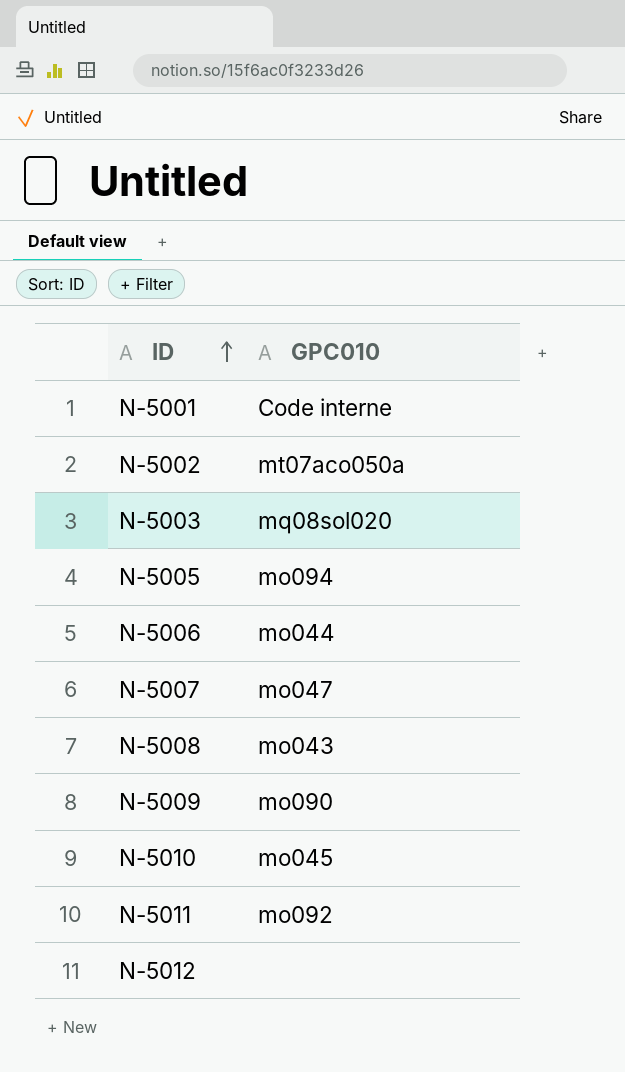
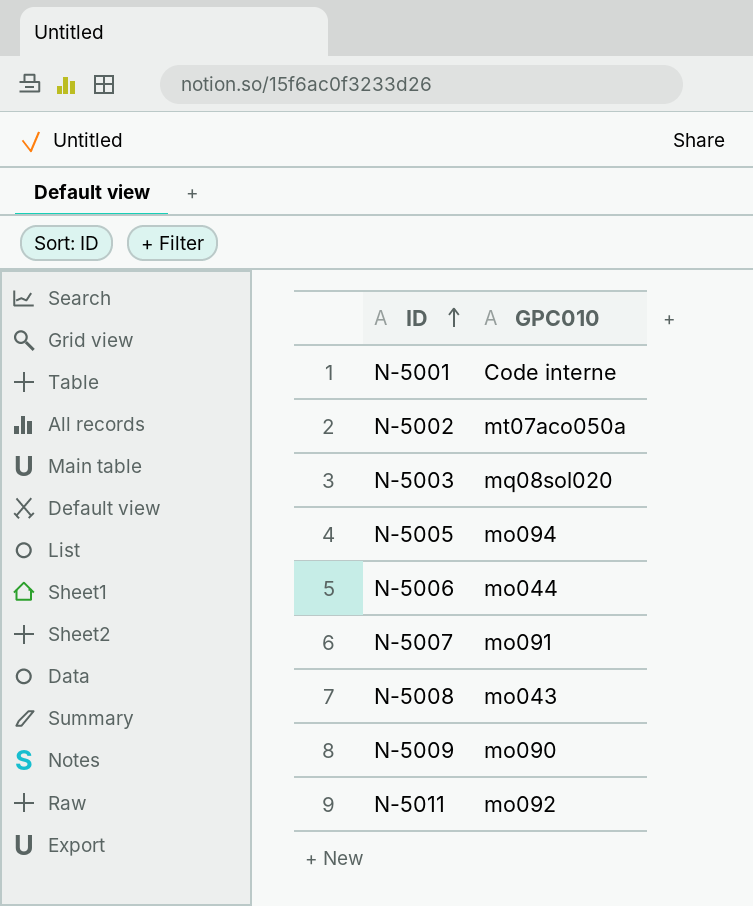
row N-5010: mo045 -> none
row N-5012: none -> none
N-5007 | GPC010: mo047 -> mo091

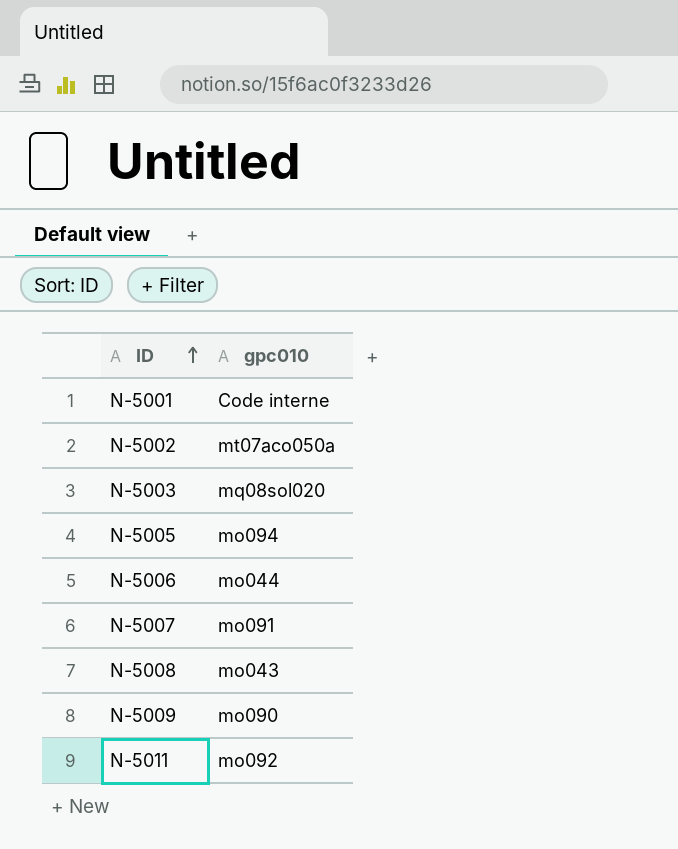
column name: GPC010 -> gpc010

